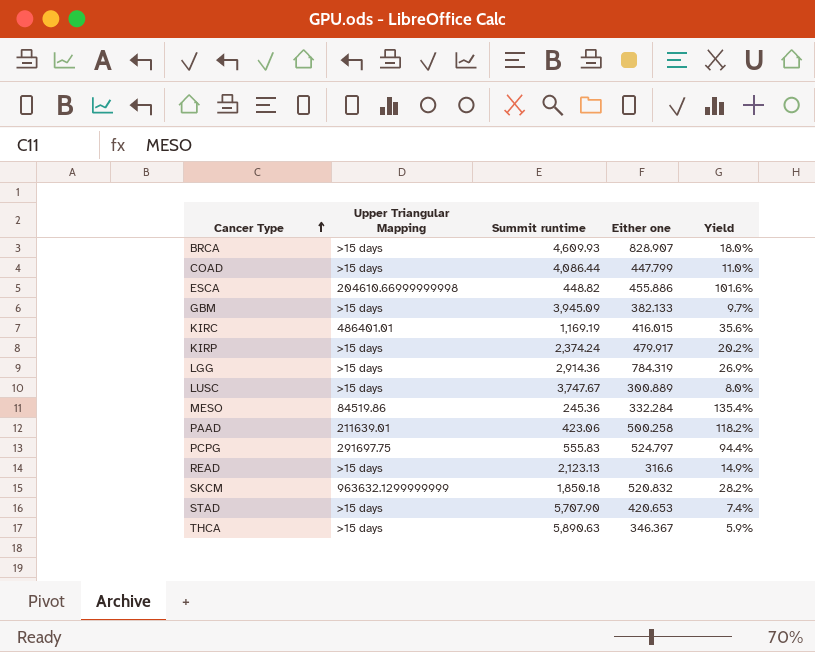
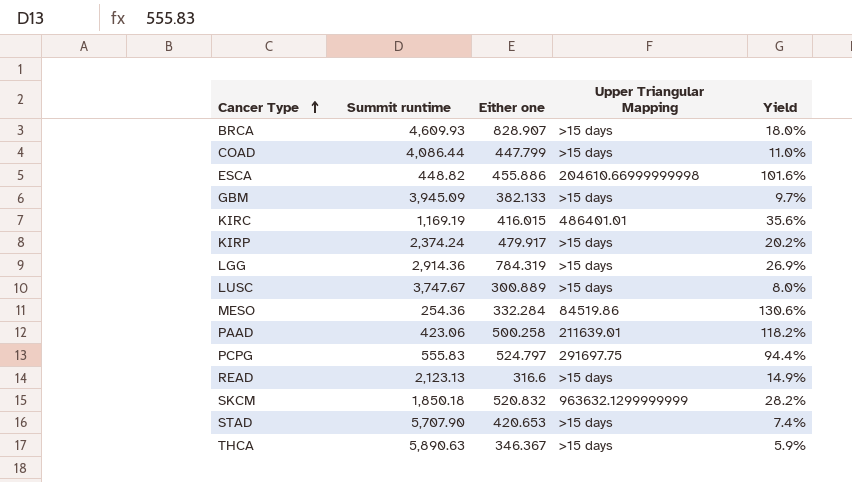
column Upper Triangular Mapping | position: 2 -> 4
MESO | Summit runtime: 245.36 -> 254.36
MESO | Yield: 135.4% -> 130.6%

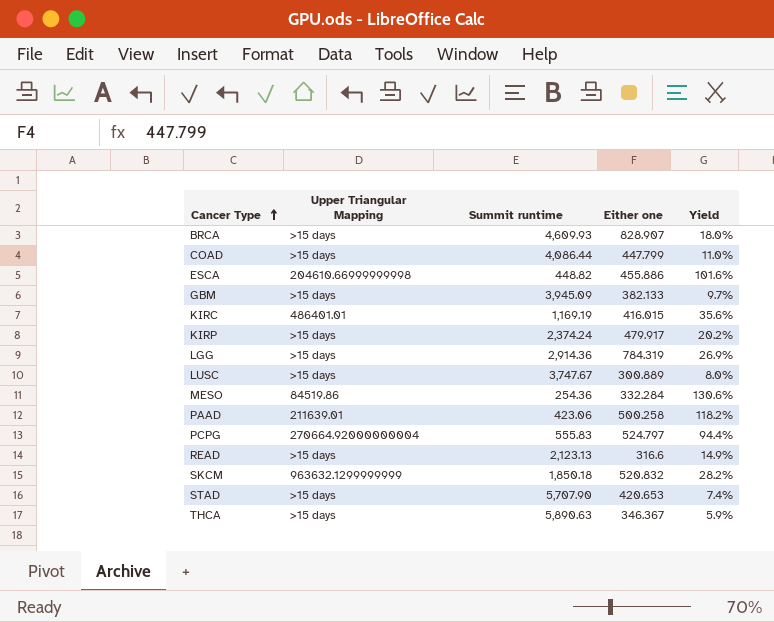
column Upper Triangular Mapping | position: 4 -> 2
PCPG | Upper Triangular Mapping: 291697.75 -> 270664.92000000004

